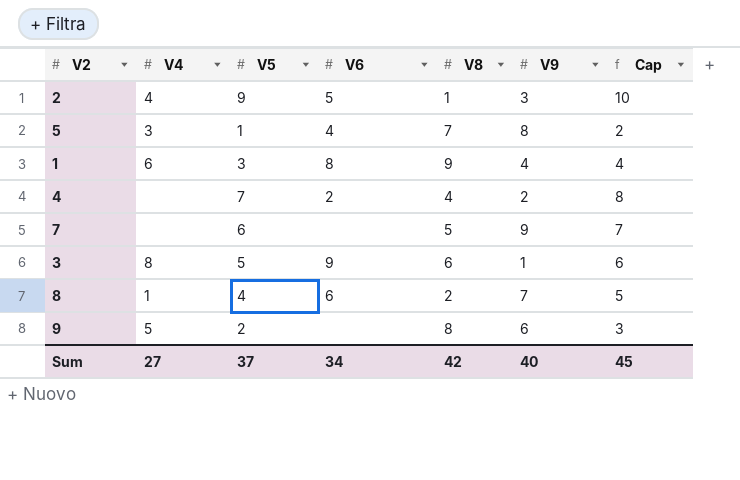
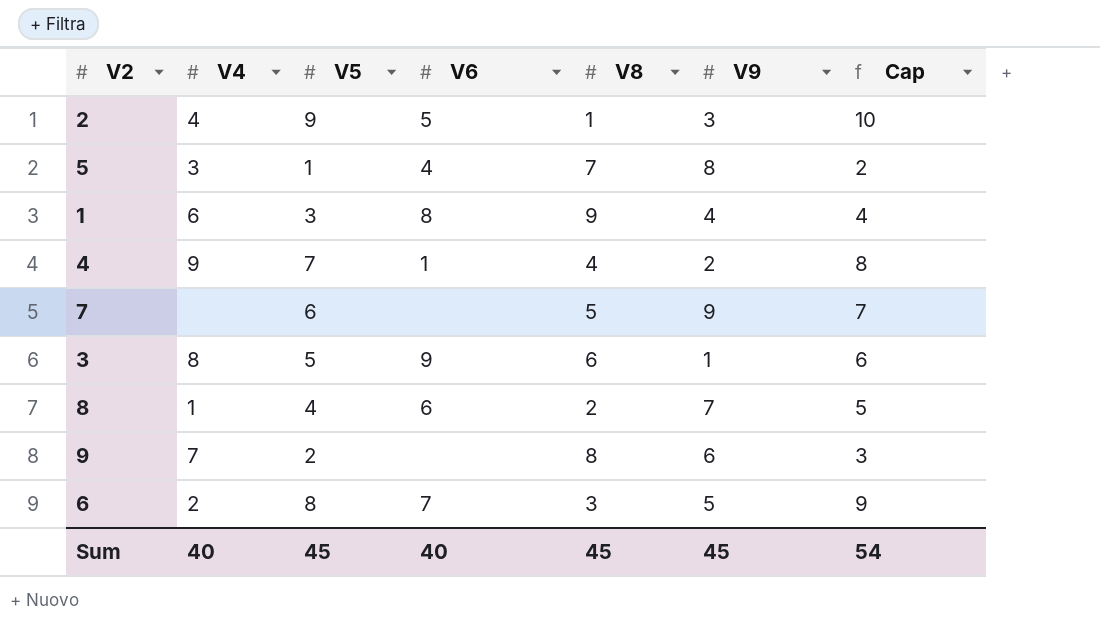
4 | V4: none -> 9
4 | V6: 2 -> 1
9 | V4: 5 -> 7
row 6: none -> 2 | 8 | 7 | 3 | 5 | 9
Sum | V4: 27 -> 40
Sum | V5: 37 -> 45
Sum | V6: 34 -> 40
Sum | V8: 42 -> 45
Sum | V9: 40 -> 45
Sum | Cap: 45 -> 54

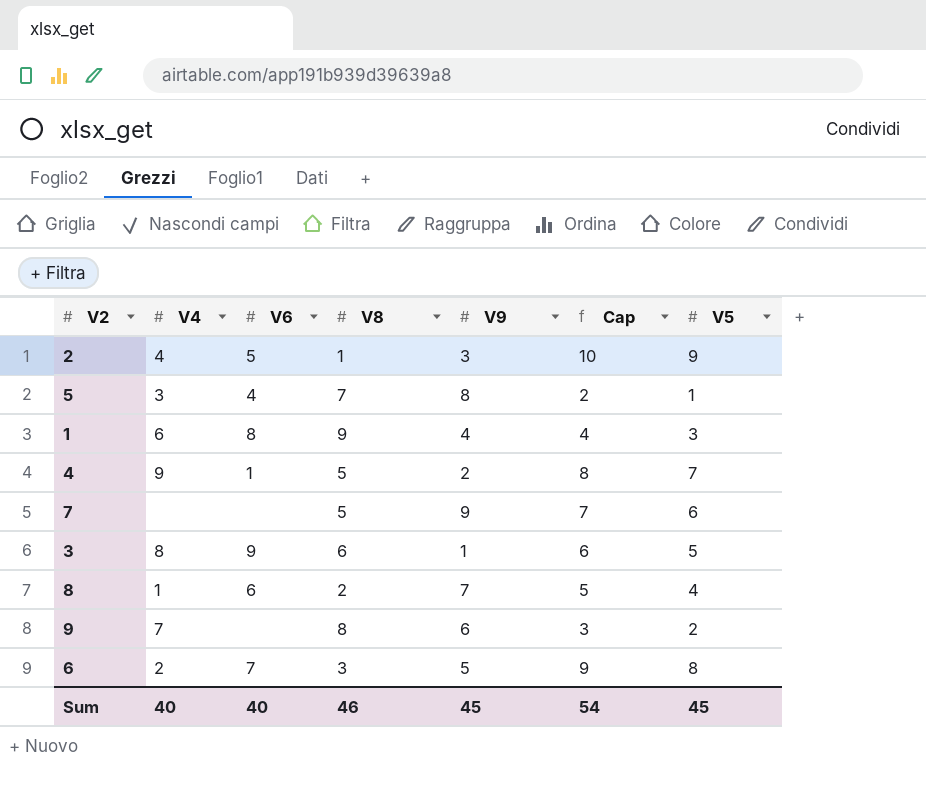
column V5 | position: 3 -> 7
4 | V8: 4 -> 5
Sum | V8: 45 -> 46

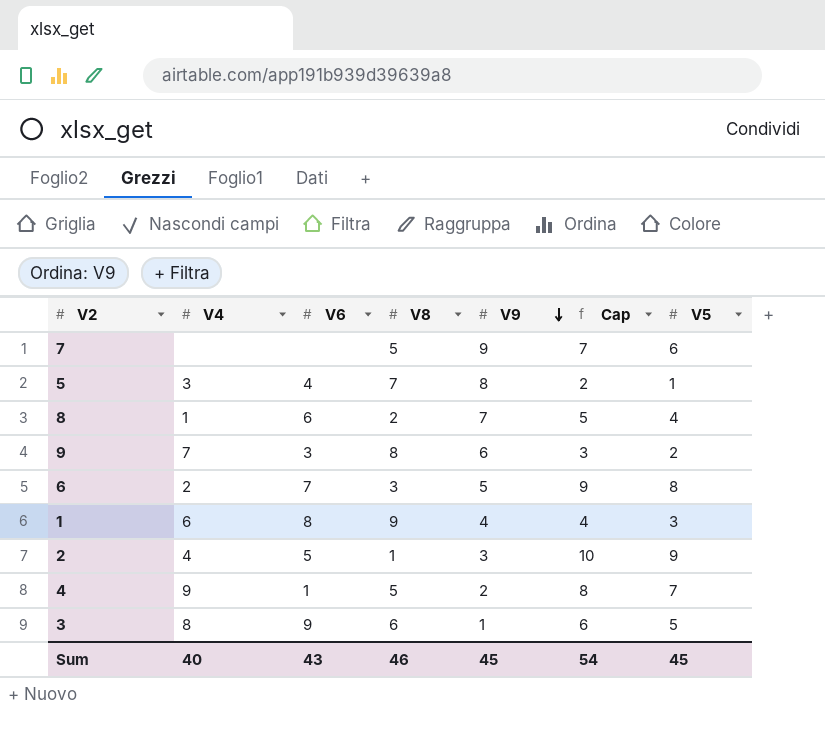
row order: none -> V9 descending
9 | V6: none -> 3
Sum | V6: 40 -> 43

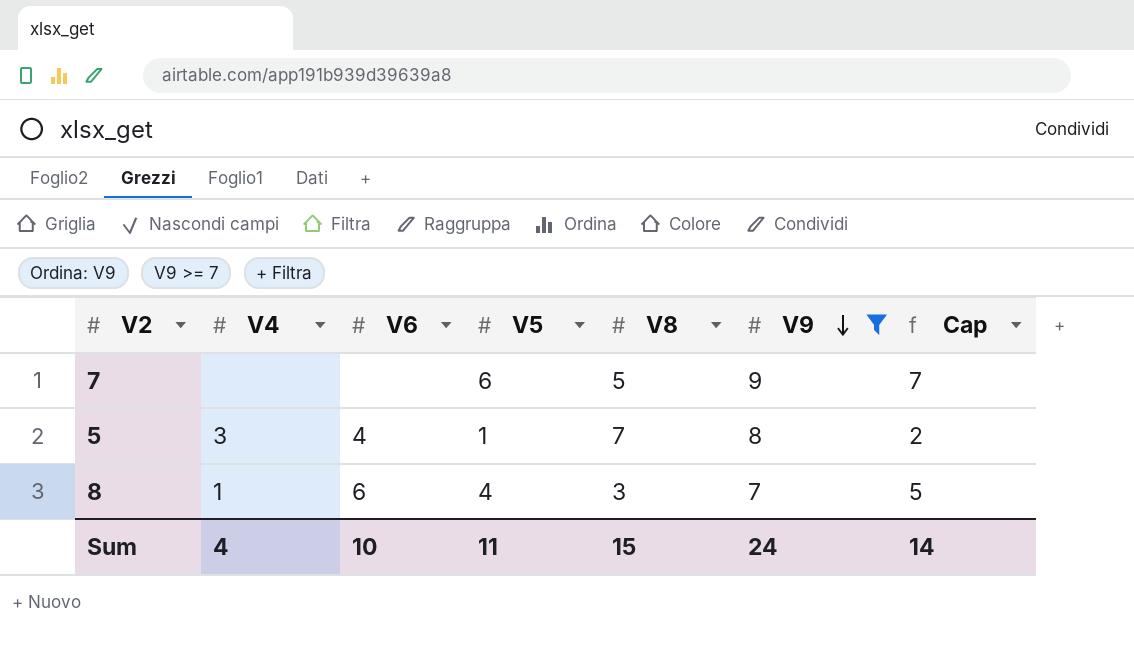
filter: none -> V9 >= 7
column V5 | position: 7 -> 4
8 | V8: 2 -> 3
Sum | V4: 40 -> 4
Sum | V6: 43 -> 10
Sum | V5: 45 -> 11
Sum | V8: 46 -> 15
Sum | V9: 45 -> 24
Sum | Cap: 54 -> 14

